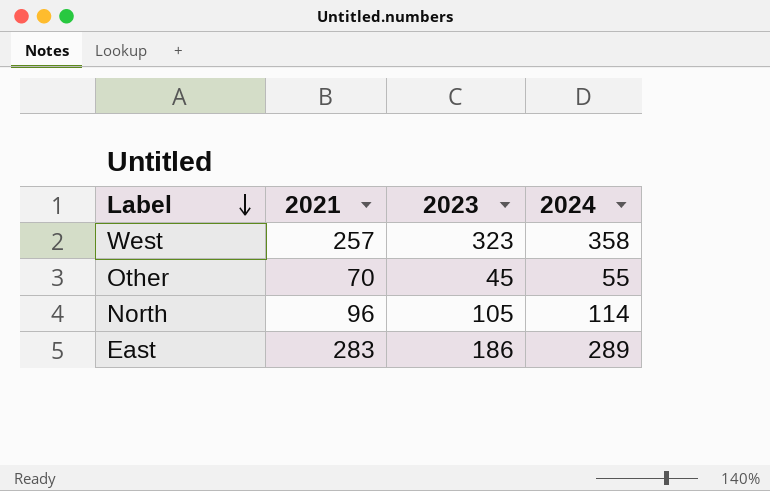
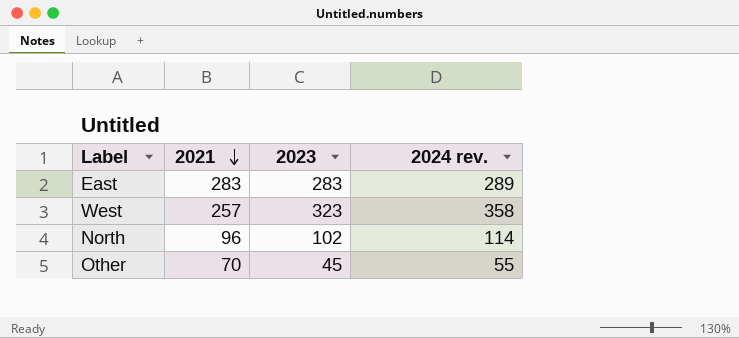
row order: Label descending -> 2021 descending
column name: 2024 -> 2024 rev.
East | 2023: 186 -> 283
North | 2023: 105 -> 102

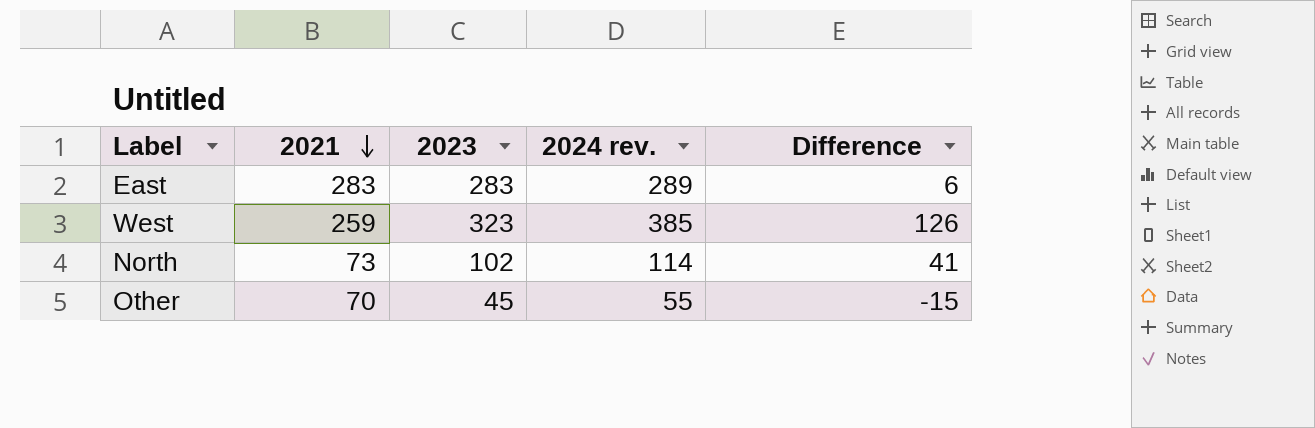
column Difference | formula: none -> [2024 rev.] - [2021]
West | 2021: 257 -> 259
West | 2024 rev.: 358 -> 385
North | 2021: 96 -> 73

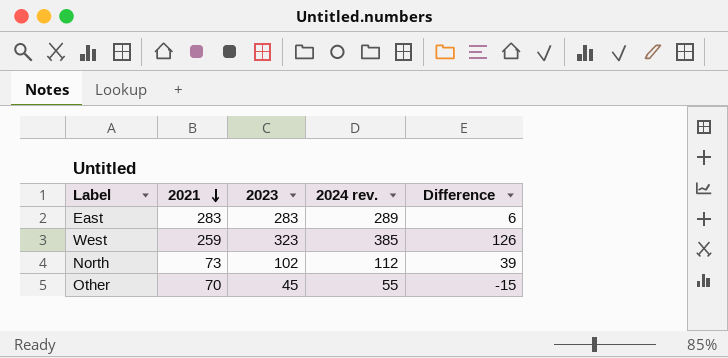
North | 2024 rev.: 114 -> 112
North | Difference: 41 -> 39

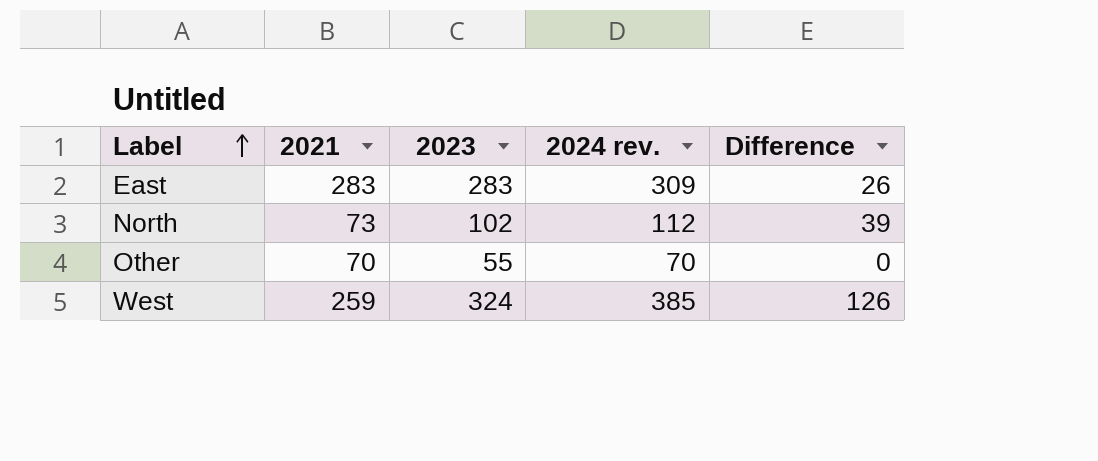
row order: 2021 descending -> Label ascending
East | 2024 rev.: 289 -> 309
East | Difference: 6 -> 26
Other | 2023: 45 -> 55
Other | 2024 rev.: 55 -> 70
Other | Difference: -15 -> 0
West | 2023: 323 -> 324

